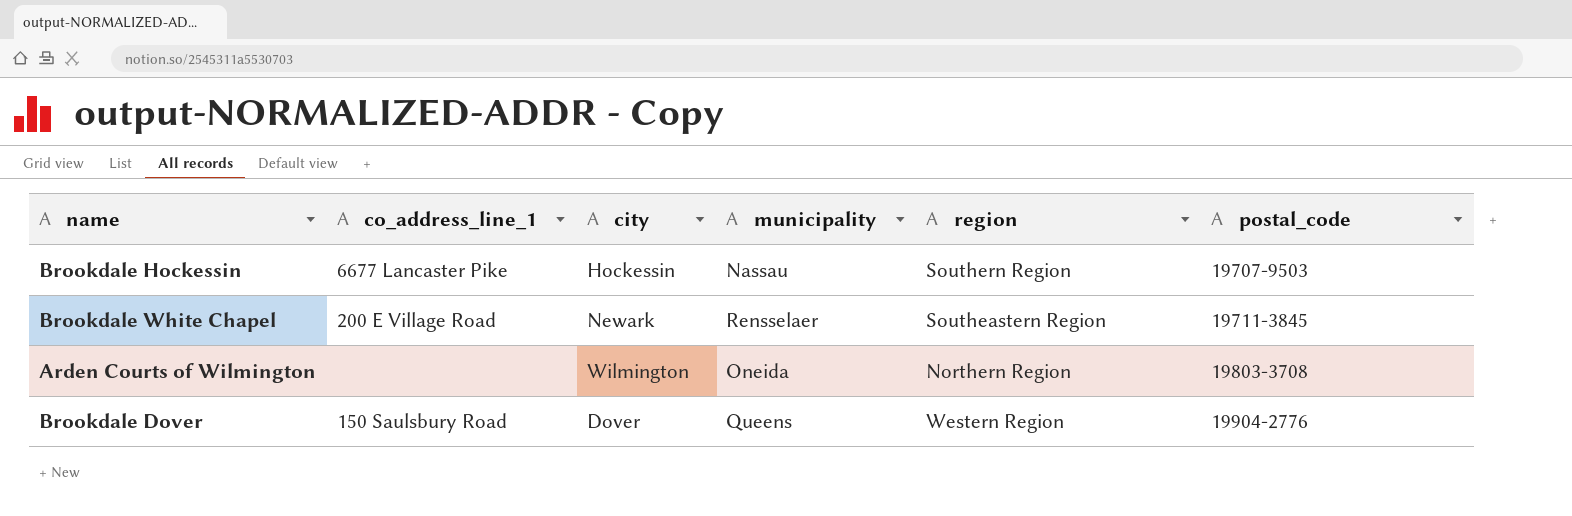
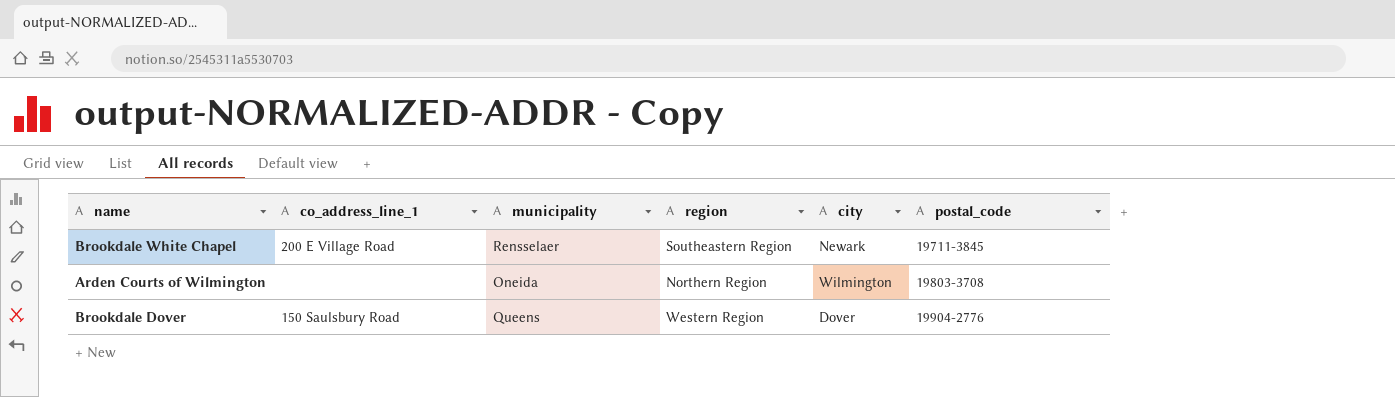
column city | position: 3 -> 5
row Brookdale Hockessin: 6677 Lancaster Pike | Hockessin | Nassau | Southern Region | 19707-9503 -> none

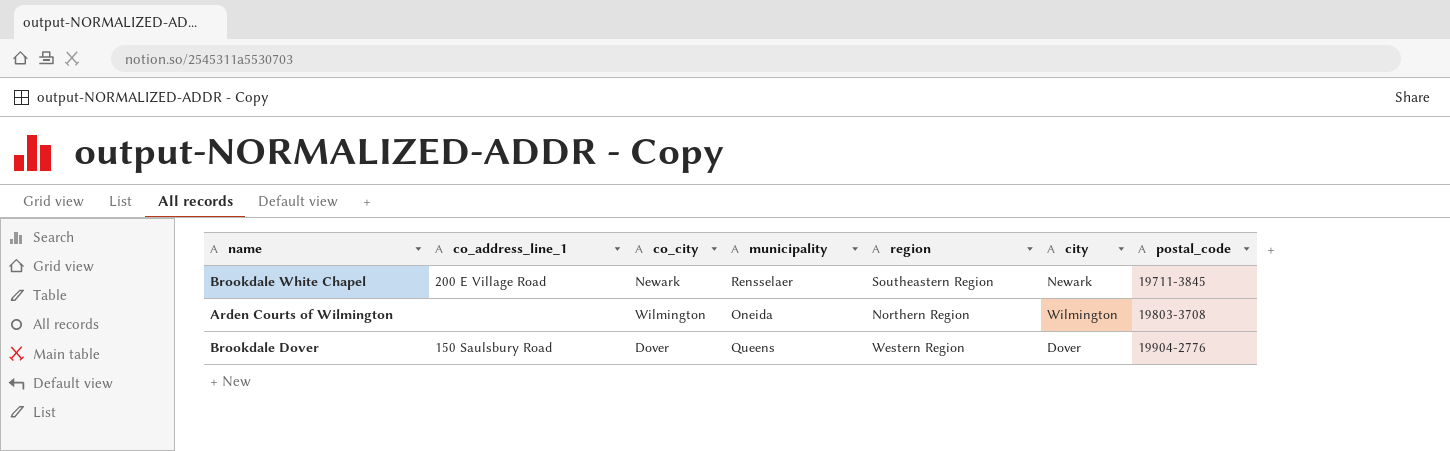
column co_city | position: none -> 3

